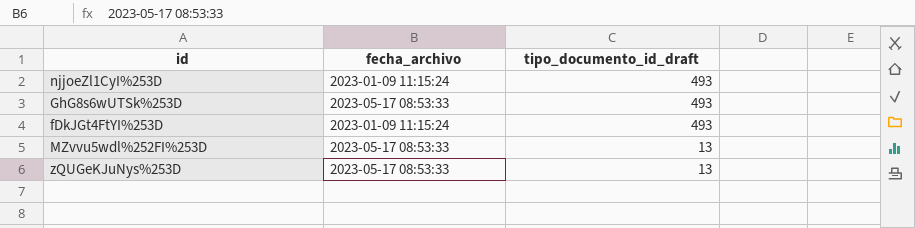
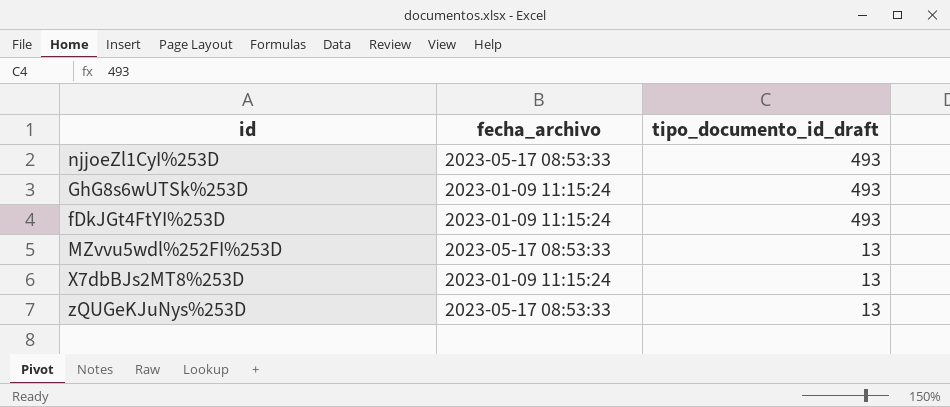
njjoeZl1CyI%253D | fecha_archivo: 2023-01-09 11:15:24 -> 2023-05-17 08:53:33
GhG8s6wUTSk%253D | fecha_archivo: 2023-05-17 08:53:33 -> 2023-01-09 11:15:24
row X7dbBJs2MT8%253D: none -> 2023-01-09 11:15:24 | 13

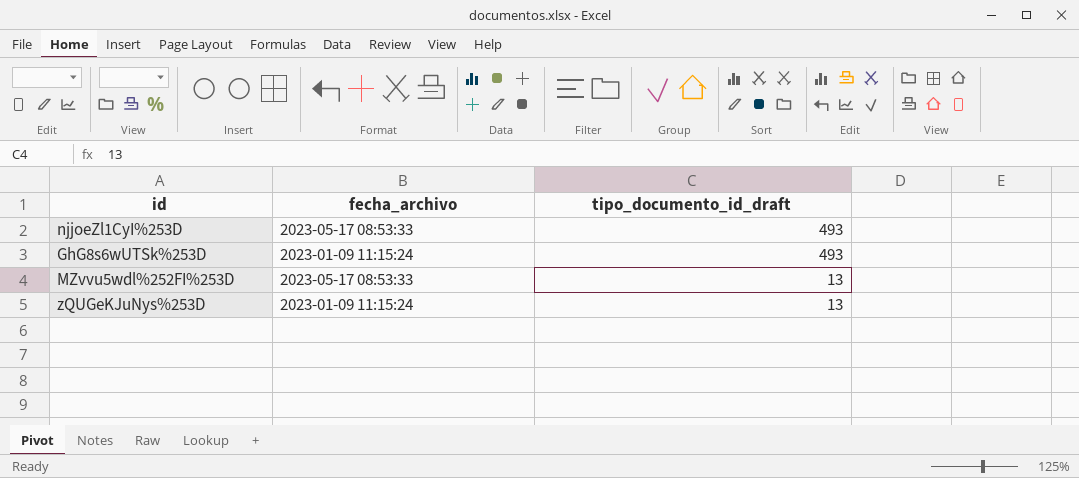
row fDkJGt4FtYI%253D: 2023-01-09 11:15:24 | 493 -> none
row X7dbBJs2MT8%253D: 2023-01-09 11:15:24 | 13 -> none
zQUGeKJuNys%253D | fecha_archivo: 2023-05-17 08:53:33 -> 2023-01-09 11:15:24

